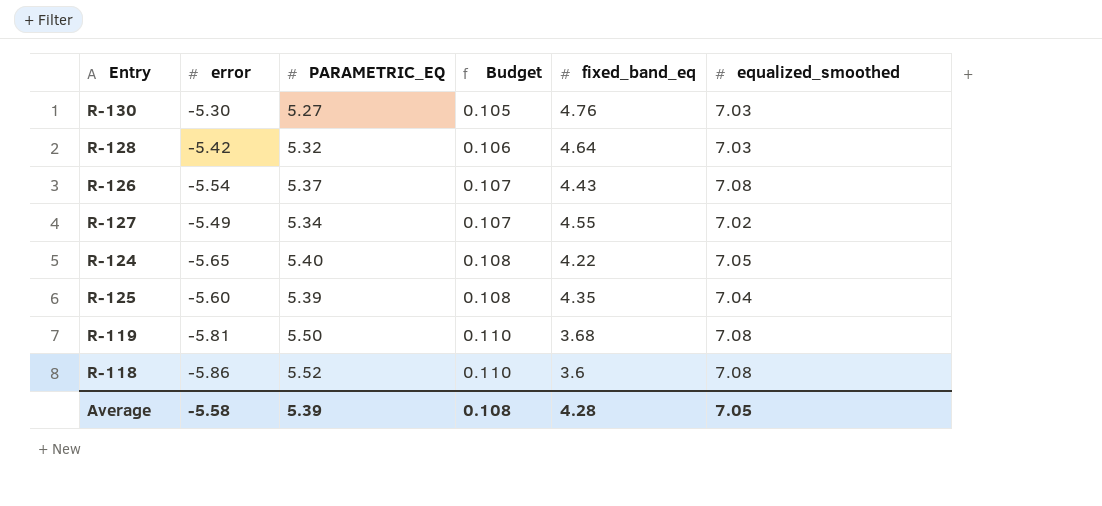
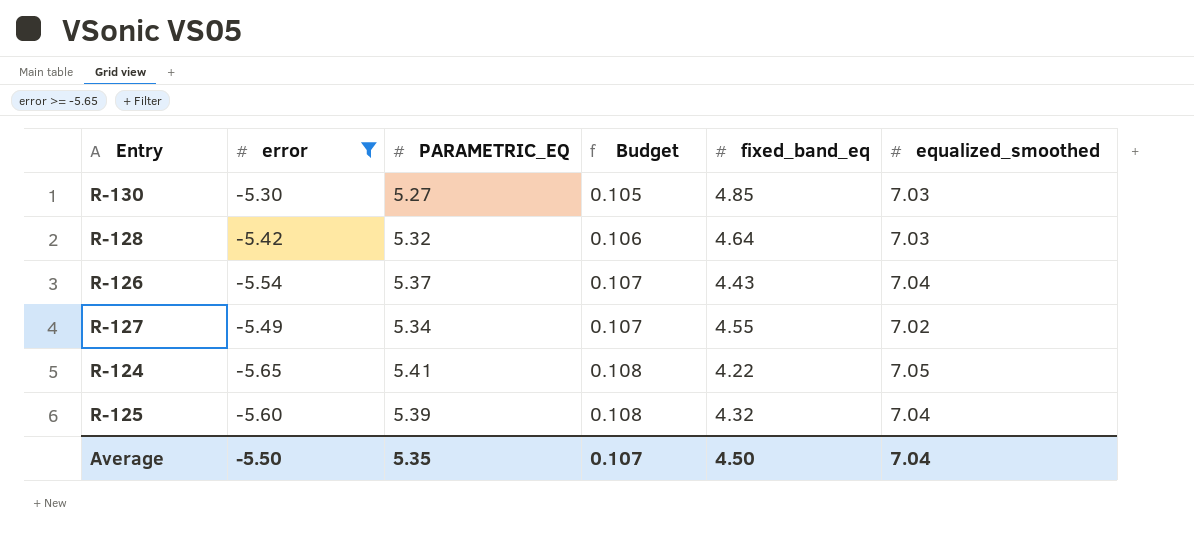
filter: none -> error >= -5.65
R-130 | fixed_band_eq: 4.76 -> 4.85
R-126 | equalized_smoothed: 7.08 -> 7.04
R-124 | PARAMETRIC_EQ: 5.40 -> 5.41
R-125 | fixed_band_eq: 4.35 -> 4.32
Average | error: -5.58 -> -5.50
Average | PARAMETRIC_EQ: 5.39 -> 5.35
Average | Budget: 0.108 -> 0.107
Average | fixed_band_eq: 4.28 -> 4.50
Average | equalized_smoothed: 7.05 -> 7.04

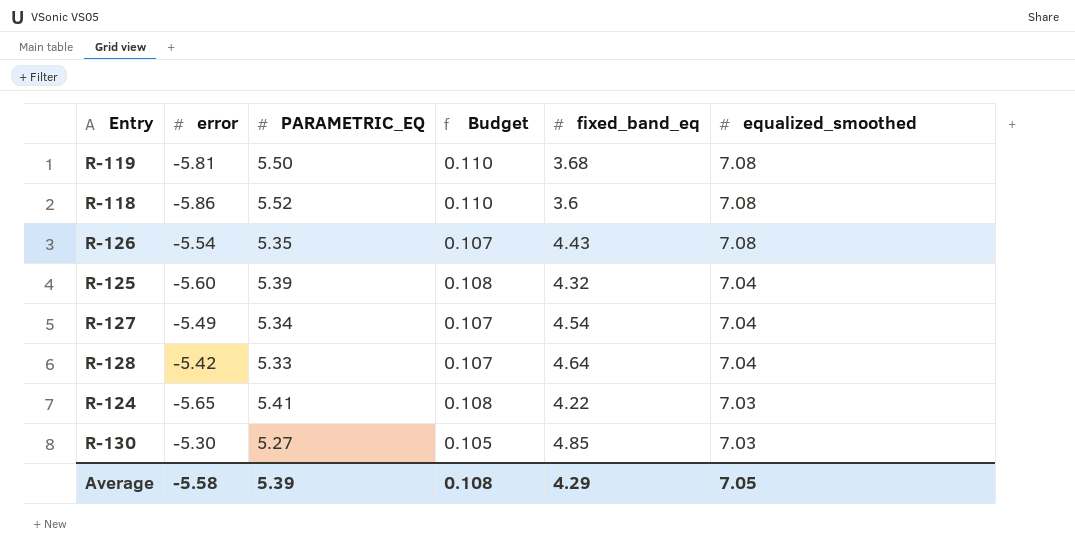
filter: error >= -5.65 -> none
row order: Budget ascending -> equalized_smoothed descending
R-126 | PARAMETRIC_EQ: 5.37 -> 5.35
R-126 | equalized_smoothed: 7.04 -> 7.08
R-127 | fixed_band_eq: 4.55 -> 4.54
R-127 | equalized_smoothed: 7.02 -> 7.04
R-128 | PARAMETRIC_EQ: 5.32 -> 5.33
R-128 | Budget: 0.106 -> 0.107
R-128 | equalized_smoothed: 7.03 -> 7.04
R-124 | equalized_smoothed: 7.05 -> 7.03
Average | error: -5.50 -> -5.58
Average | PARAMETRIC_EQ: 5.35 -> 5.39
Average | Budget: 0.107 -> 0.108
Average | fixed_band_eq: 4.50 -> 4.29
Average | equalized_smoothed: 7.04 -> 7.05

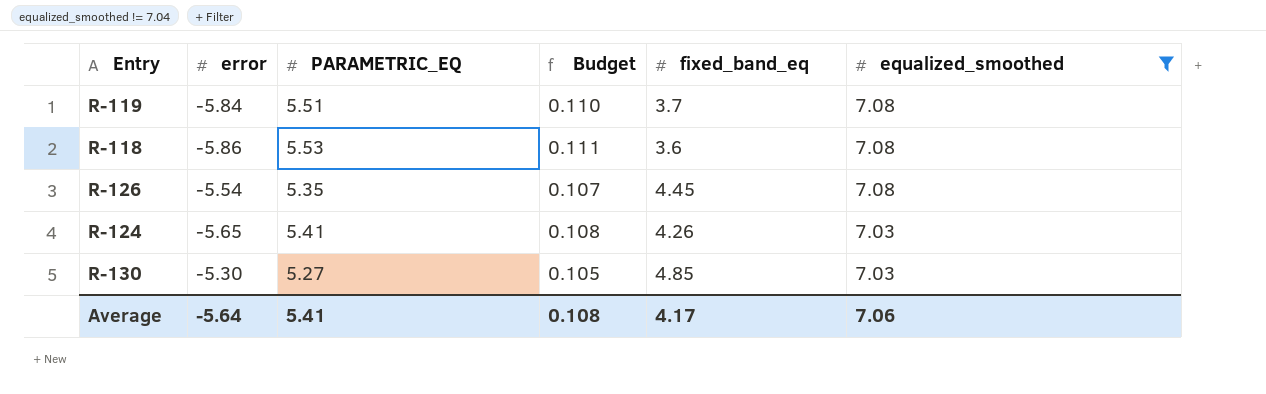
filter: none -> equalized_smoothed != 7.04
R-119 | error: -5.81 -> -5.84
R-119 | PARAMETRIC_EQ: 5.50 -> 5.51
R-119 | fixed_band_eq: 3.68 -> 3.7
R-118 | PARAMETRIC_EQ: 5.52 -> 5.53
R-118 | Budget: 0.110 -> 0.111
R-126 | fixed_band_eq: 4.43 -> 4.45
R-124 | fixed_band_eq: 4.22 -> 4.26
Average | error: -5.58 -> -5.64
Average | PARAMETRIC_EQ: 5.39 -> 5.41
Average | fixed_band_eq: 4.29 -> 4.17
Average | equalized_smoothed: 7.05 -> 7.06

